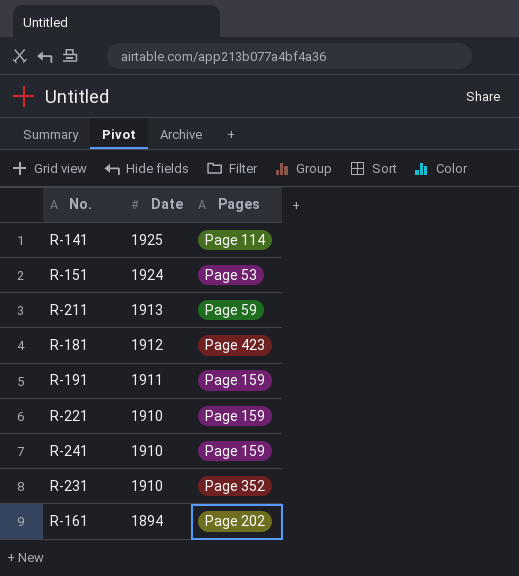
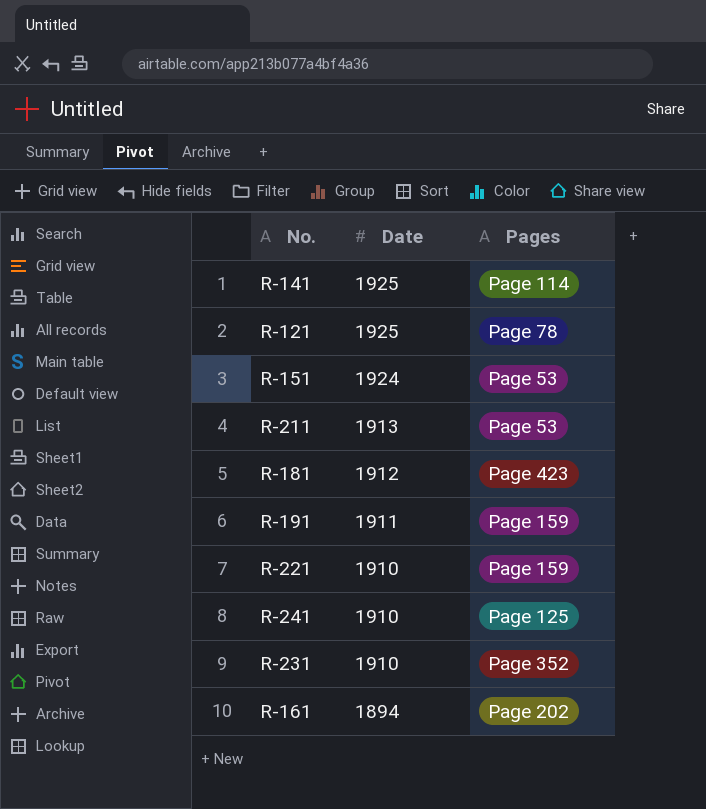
row R-121: none -> 1925 | Page 78
R-211 | Pages: Page 59 -> Page 53
R-241 | Pages: Page 159 -> Page 125

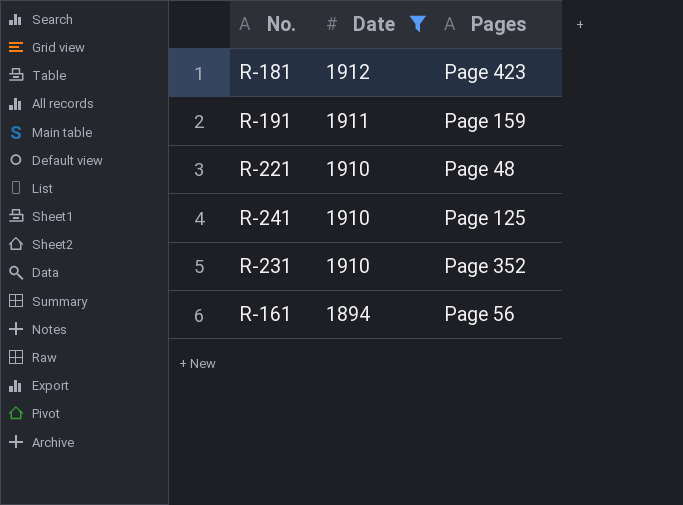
filter: none -> Date <= 1912
R-221 | Pages: Page 159 -> Page 48
R-161 | Pages: Page 202 -> Page 56

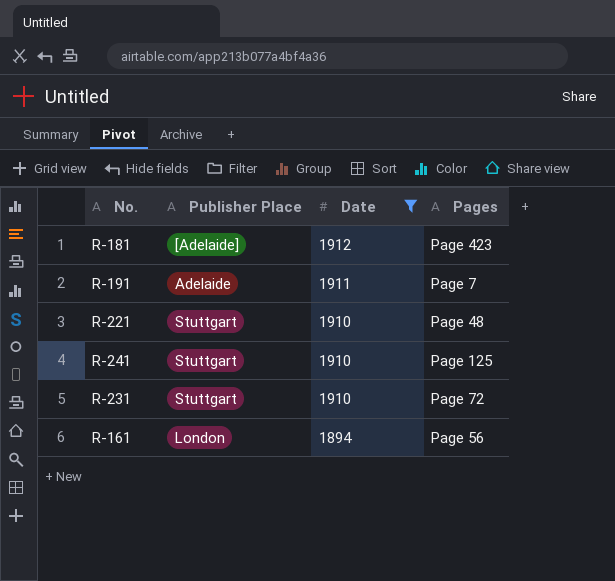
column Publisher Place | position: none -> 2
R-191 | Pages: Page 159 -> Page 7
R-231 | Pages: Page 352 -> Page 72

